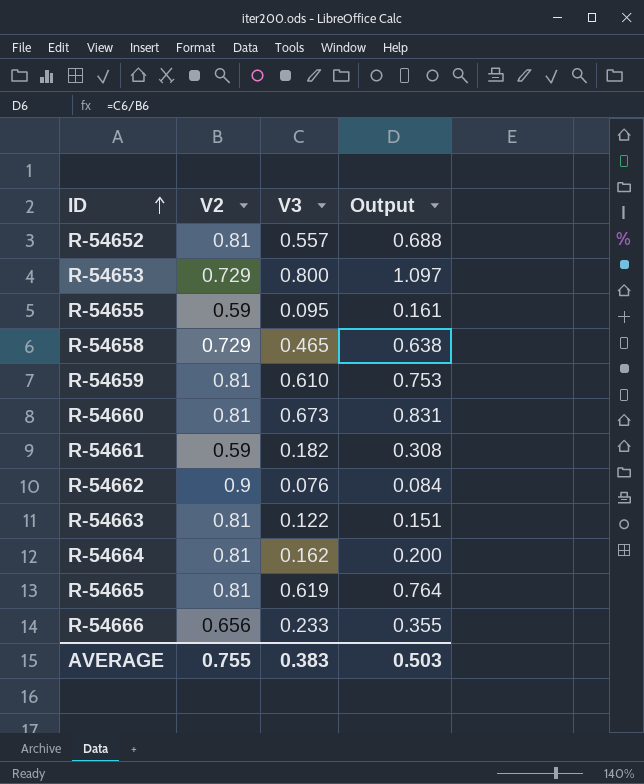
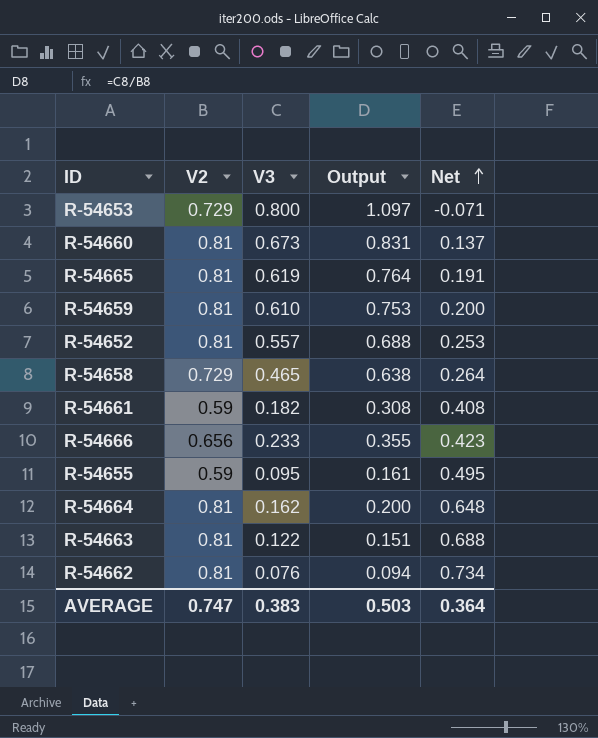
row order: ID ascending -> Net ascending
column Net | formula: none -> [V2] - [V3]
R-54662 | V2: 0.9 -> 0.81
R-54662 | Output: 0.084 -> 0.094
AVERAGE | V2: 0.755 -> 0.747

